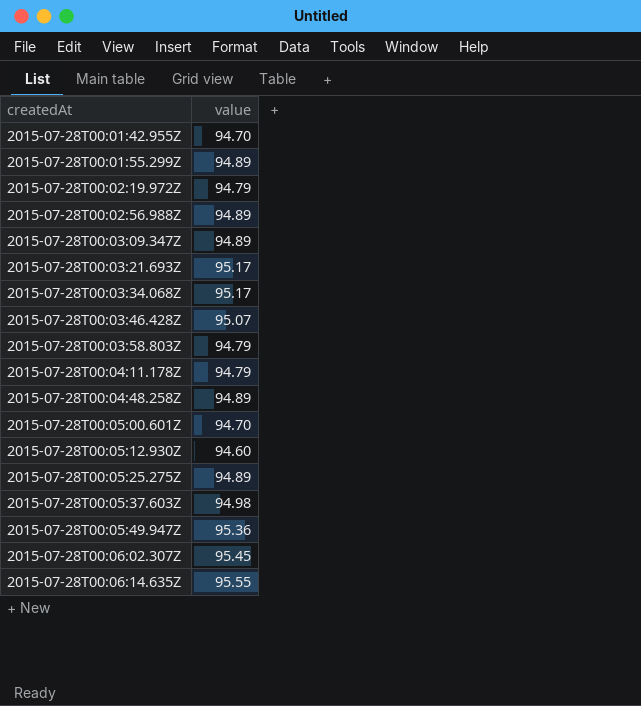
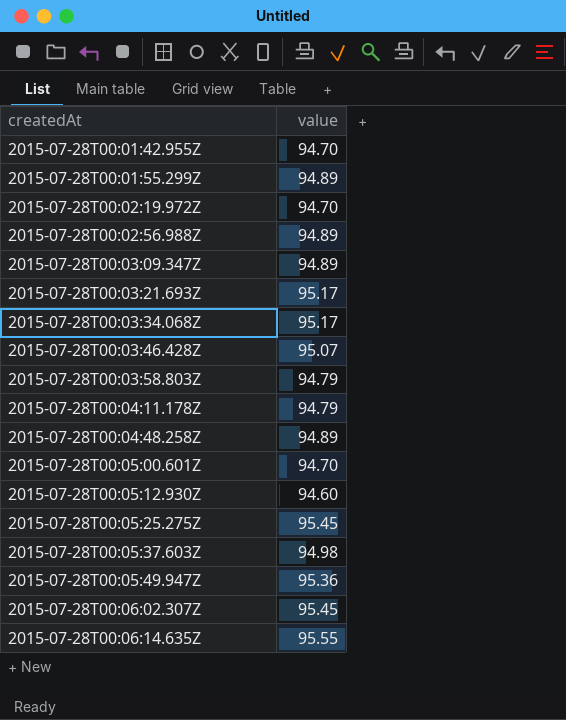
2015-07-28T00:02:19.972Z | value: 94.79 -> 94.70
2015-07-28T00:05:25.275Z | value: 94.89 -> 95.45

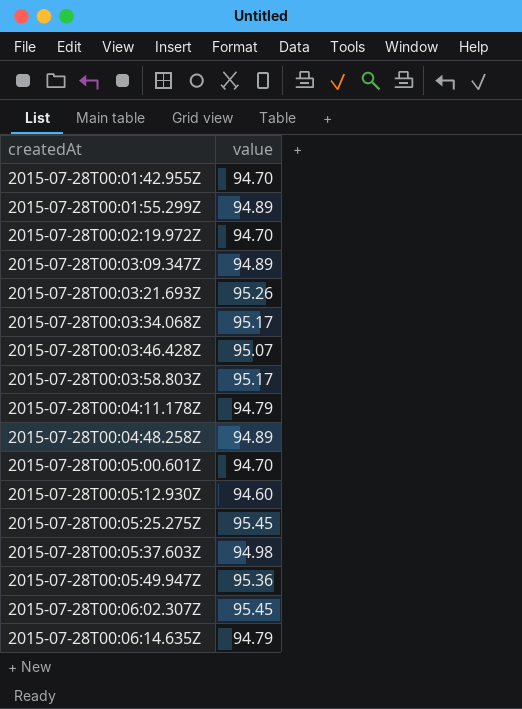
row 2015-07-28T00:02:56.988Z: 94.89 -> none
2015-07-28T00:03:21.693Z | value: 95.17 -> 95.26
2015-07-28T00:03:58.803Z | value: 94.79 -> 95.17
2015-07-28T00:06:14.635Z | value: 95.55 -> 94.79

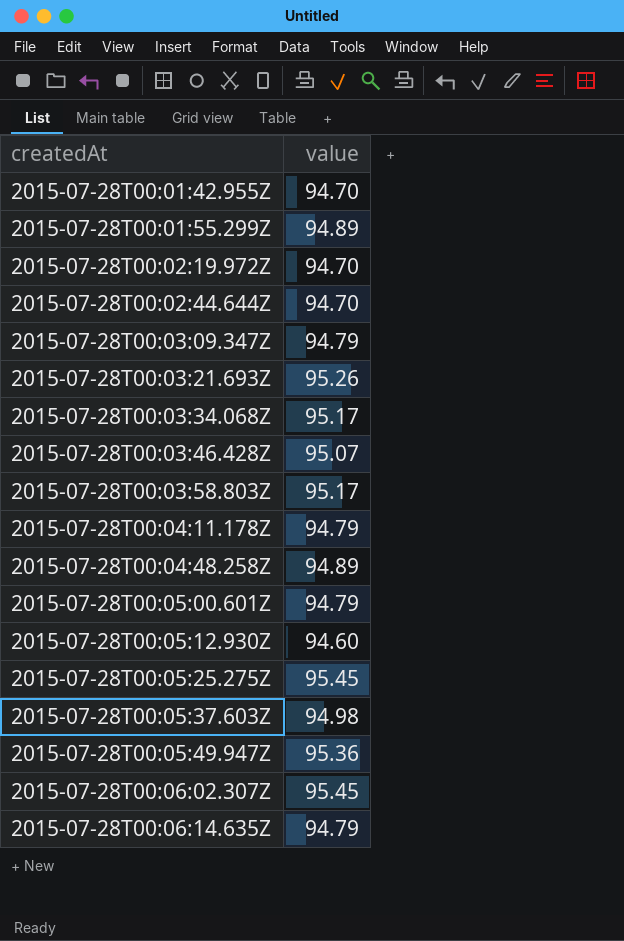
row 2015-07-28T00:02:44.644Z: none -> 94.70
2015-07-28T00:03:09.347Z | value: 94.89 -> 94.79
2015-07-28T00:05:00.601Z | value: 94.70 -> 94.79

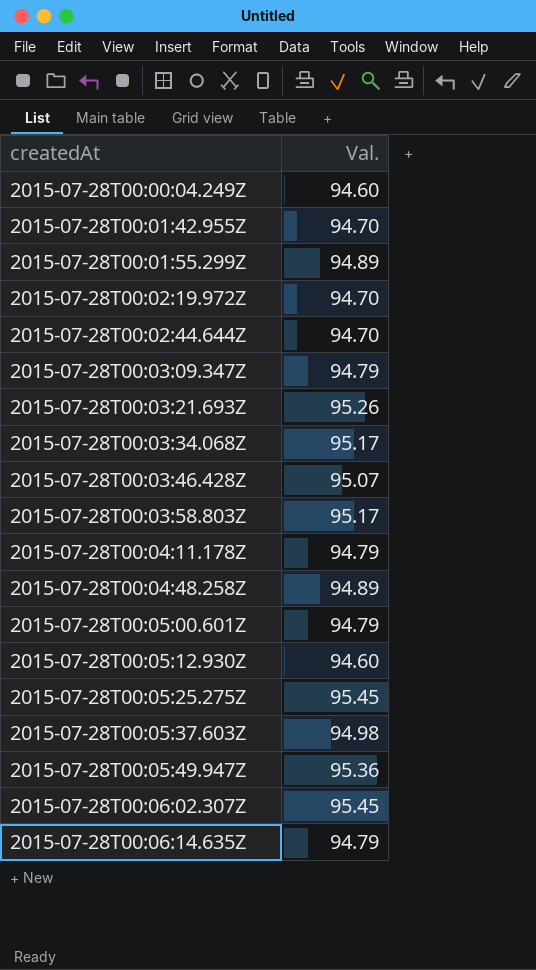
column name: value -> Val.
row 2015-07-28T00:00:04.249Z: none -> 94.60

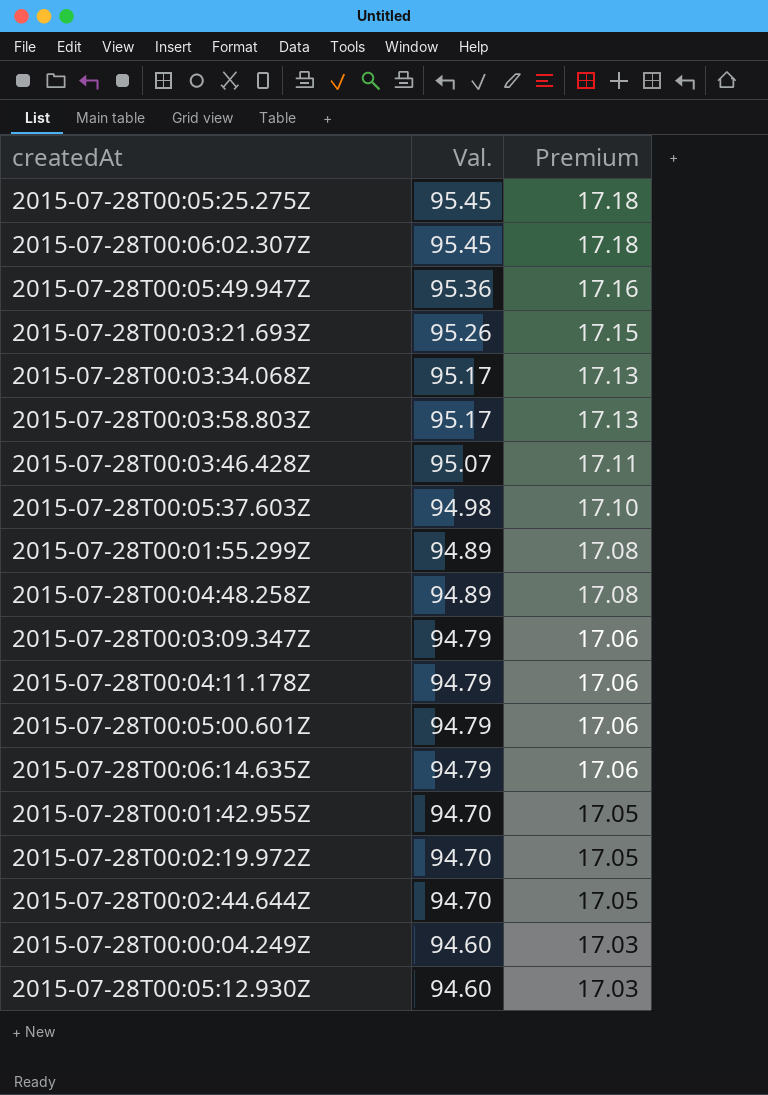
row order: createdAt ascending -> Val. descending
column Premium | formula: none -> [Val.] * 0.18

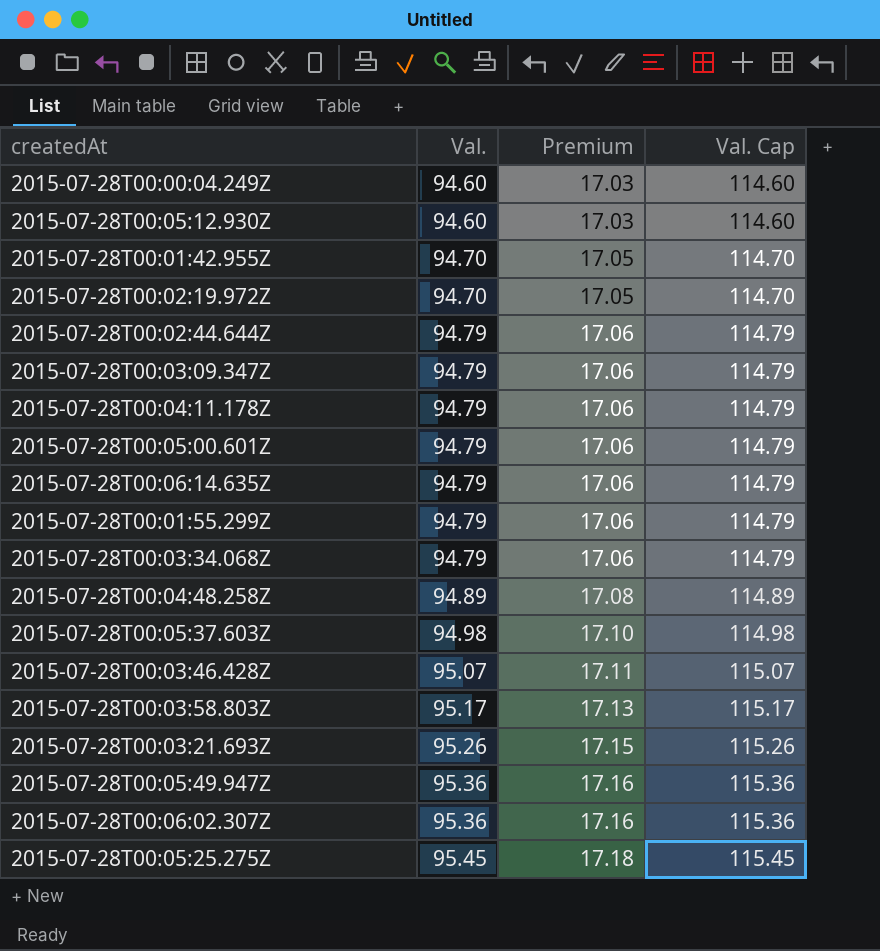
row order: Val. descending -> Val. ascending
column Val. Cap | formula: none -> [Val.] + 20
2015-07-28T00:02:44.644Z | Val.: 94.70 -> 94.79
2015-07-28T00:02:44.644Z | Premium: 17.05 -> 17.06
2015-07-28T00:01:55.299Z | Val.: 94.89 -> 94.79
2015-07-28T00:01:55.299Z | Premium: 17.08 -> 17.06
2015-07-28T00:03:34.068Z | Val.: 95.17 -> 94.79
2015-07-28T00:03:34.068Z | Premium: 17.13 -> 17.06
2015-07-28T00:06:02.307Z | Val.: 95.45 -> 95.36
2015-07-28T00:06:02.307Z | Premium: 17.18 -> 17.16

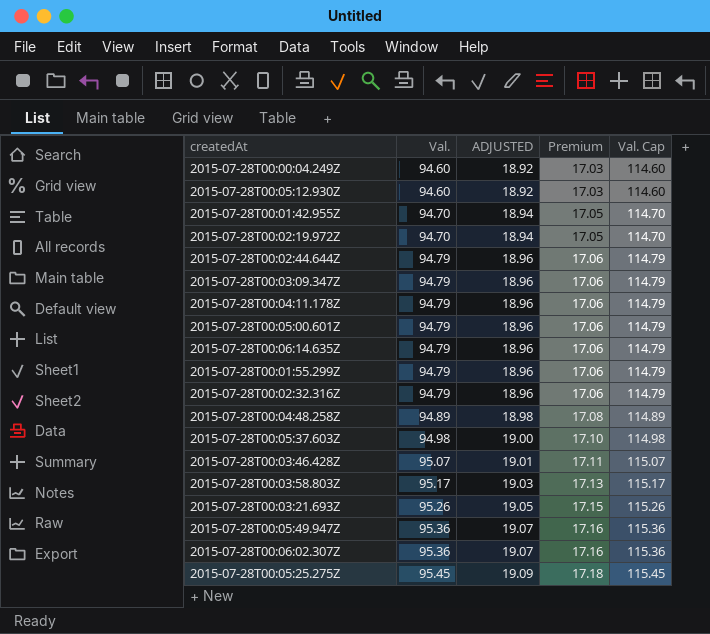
column ADJUSTED | formula: none -> [Val.] * 0.2
row 2015-07-28T00:03:34.068Z: 94.79 | 17.06 | 114.79 -> none
row 2015-07-28T00:02:32.316Z: none -> 94.79 | 18.96 | 17.06 | 114.79

